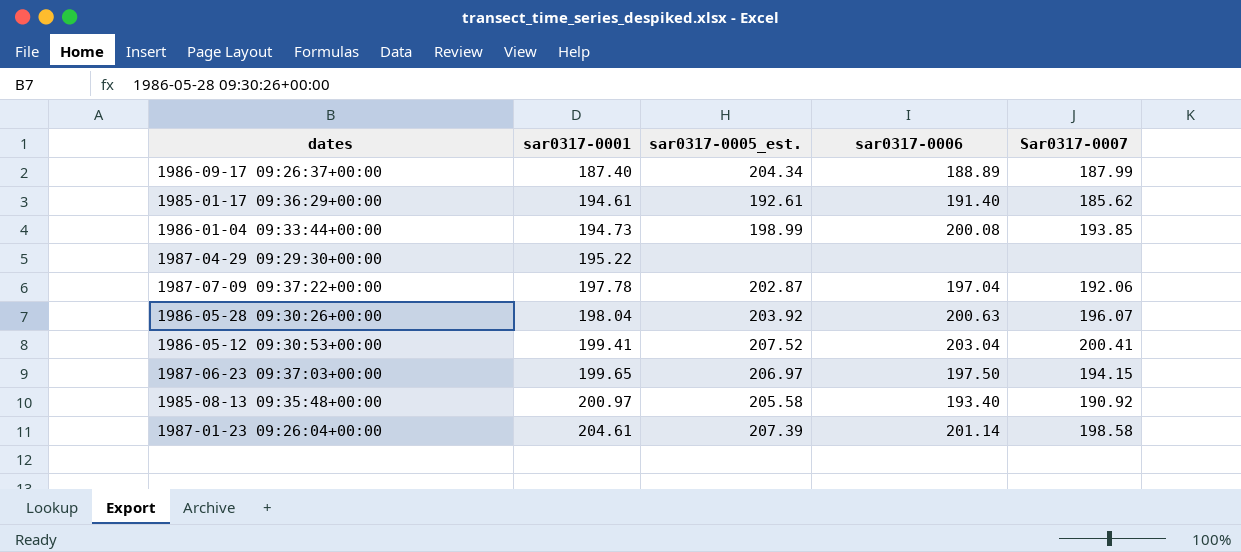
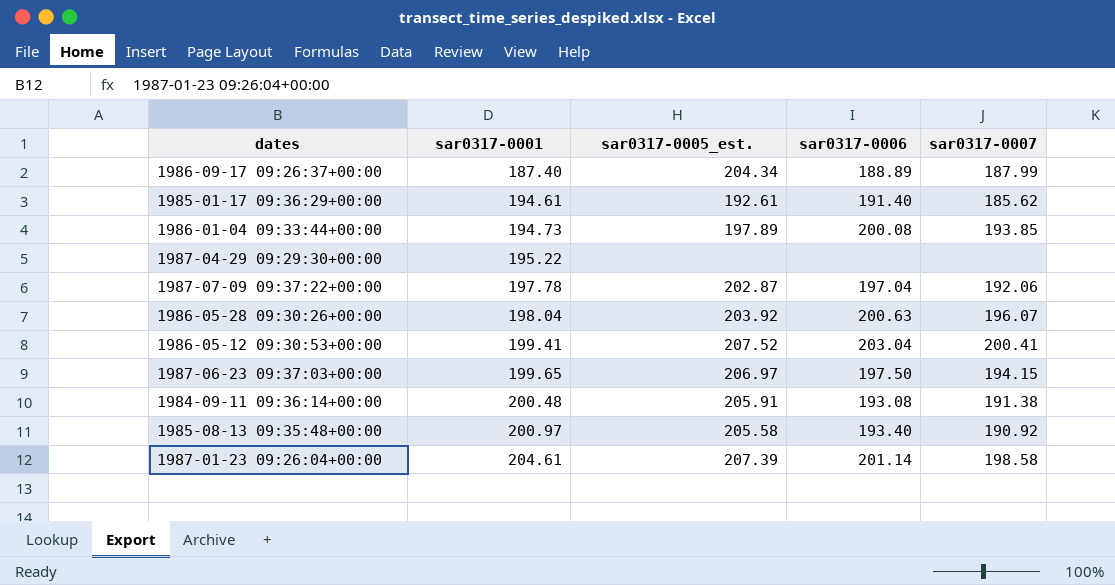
column name: Sar0317-0007 -> sar0317-0007
1986-01-04 09:33:44+00:00 | sar0317-0005_est.: 198.99 -> 197.89
row 1984-09-11 09:36:14+00:00: none -> 200.48 | 205.91 | 193.08 | 191.38

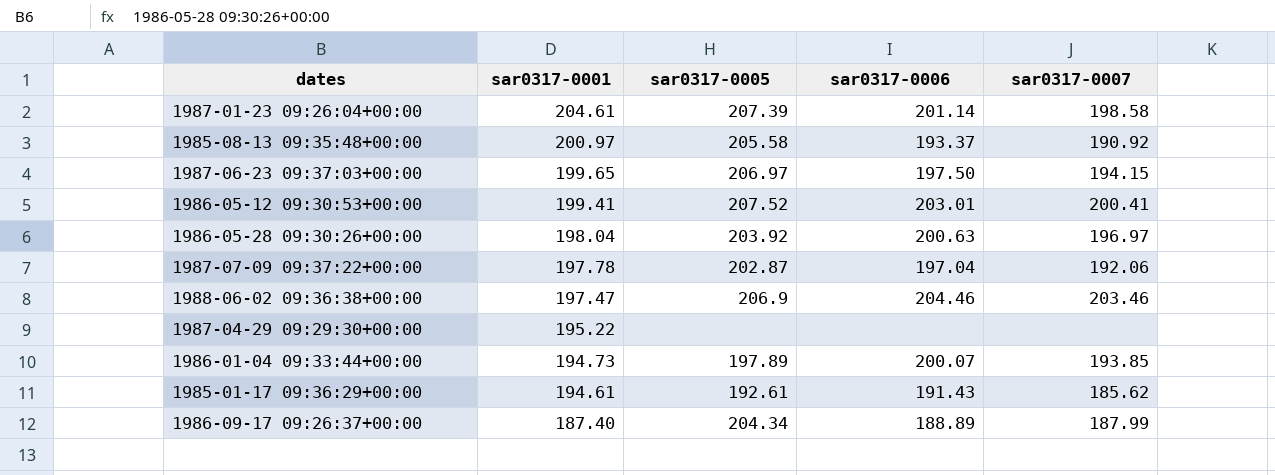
row order: sar0317-0001 ascending -> sar0317-0001 descending
column name: sar0317-0005_est. -> sar0317-0005
row 1984-09-11 09:36:14+00:00: 200.48 | 205.91 | 193.08 | 191.38 -> none
1985-08-13 09:35:48+00:00 | sar0317-0006: 193.40 -> 193.37
1986-05-12 09:30:53+00:00 | sar0317-0006: 203.04 -> 203.01
1986-05-28 09:30:26+00:00 | sar0317-0007: 196.07 -> 196.97
row 1988-06-02 09:36:38+00:00: none -> 197.47 | 206.9 | 204.46 | 203.46
1986-01-04 09:33:44+00:00 | sar0317-0006: 200.08 -> 200.07
1985-01-17 09:36:29+00:00 | sar0317-0006: 191.40 -> 191.43

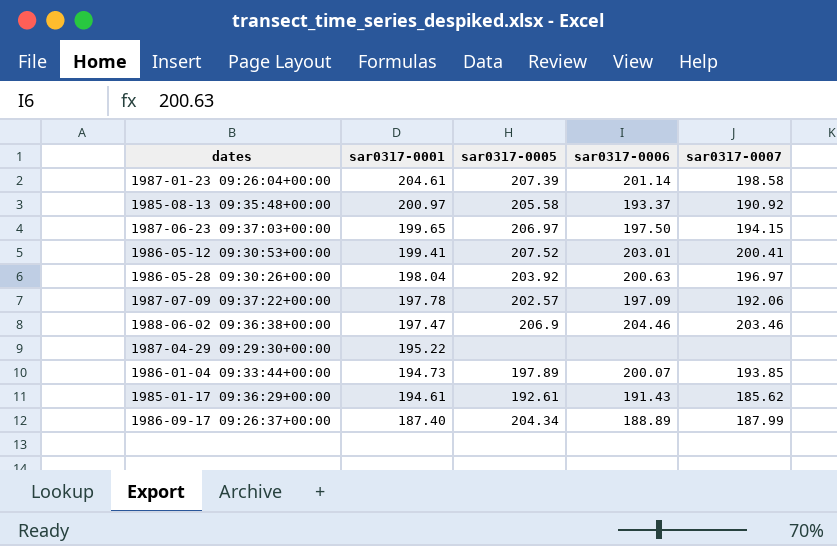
1987-07-09 09:37:22+00:00 | sar0317-0005: 202.87 -> 202.57
1987-07-09 09:37:22+00:00 | sar0317-0006: 197.04 -> 197.09

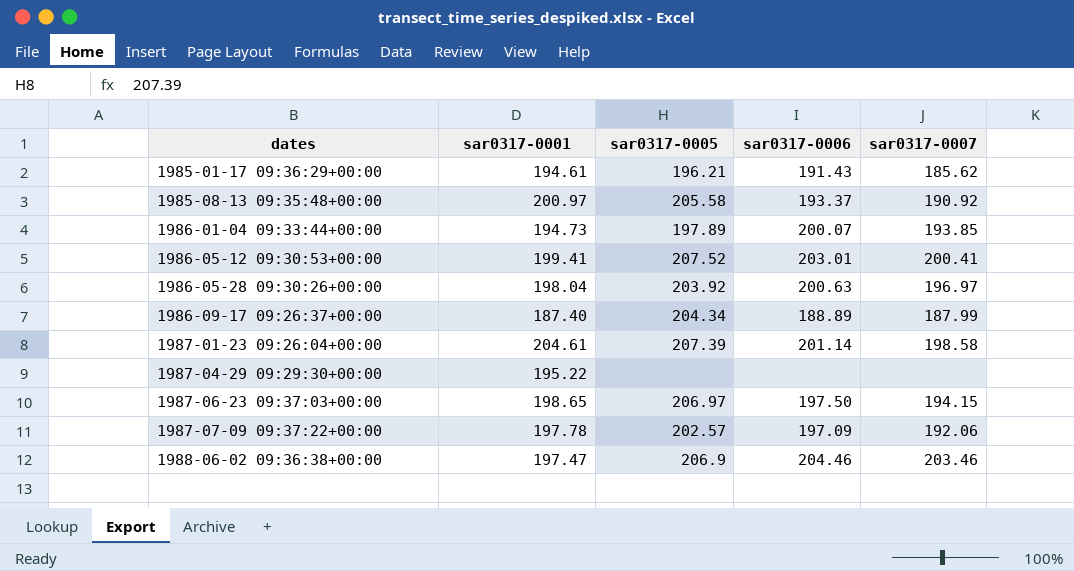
row order: sar0317-0001 descending -> dates ascending
1985-01-17 09:36:29+00:00 | sar0317-0005: 192.61 -> 196.21
1987-06-23 09:37:03+00:00 | sar0317-0001: 199.65 -> 198.65

